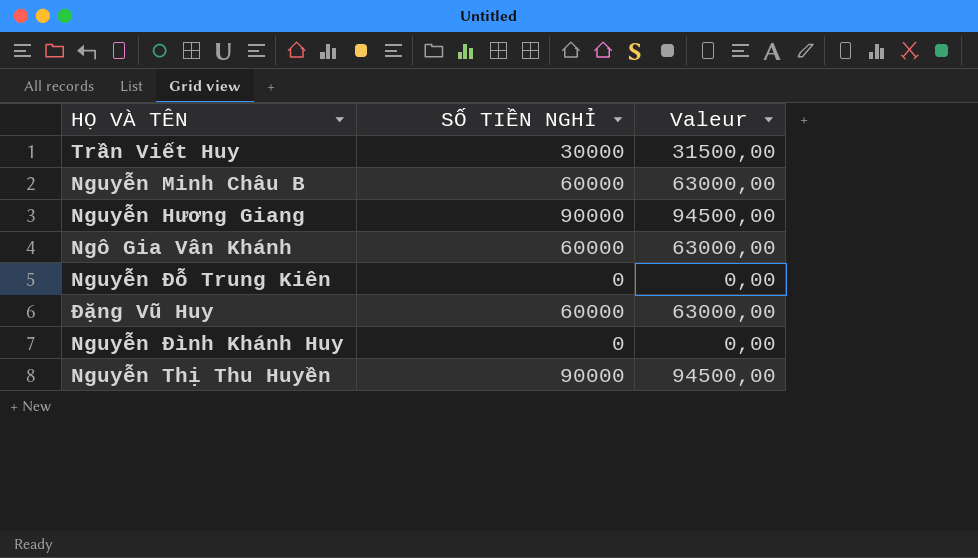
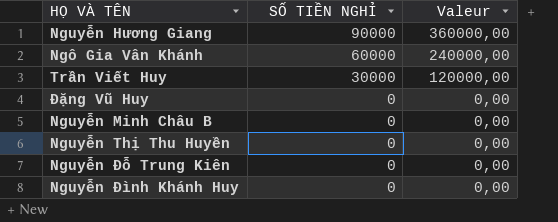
row order: none -> SỐ TIỀN NGHỈ descending
column Valeur | formula: [SỐ TIỀN NGHỈ] * 1,05 -> [SỐ TIỀN NGHỈ] * 4
Đặng Vũ Huy | SỐ TIỀN NGHỈ: 60000 -> 0
Nguyễn Minh Châu B | SỐ TIỀN NGHỈ: 60000 -> 0
Nguyễn Thị Thu Huyền | SỐ TIỀN NGHỈ: 90000 -> 0

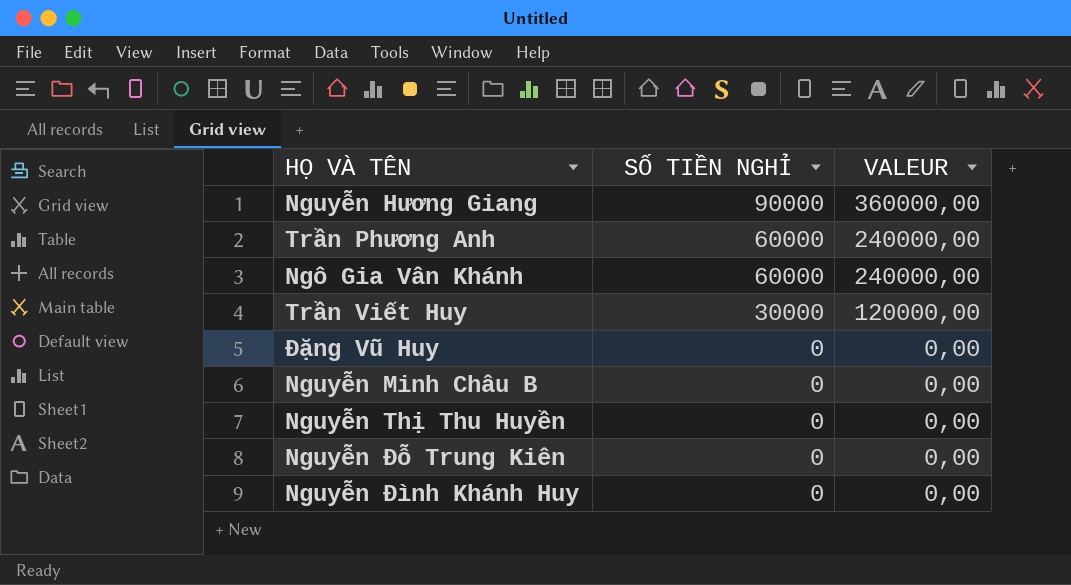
column name: Valeur -> VALEUR
row Trần Phương Anh: none -> 60000 | 240000,00

